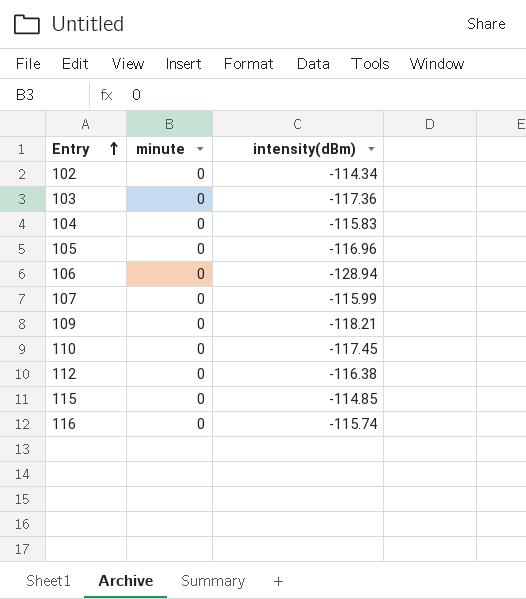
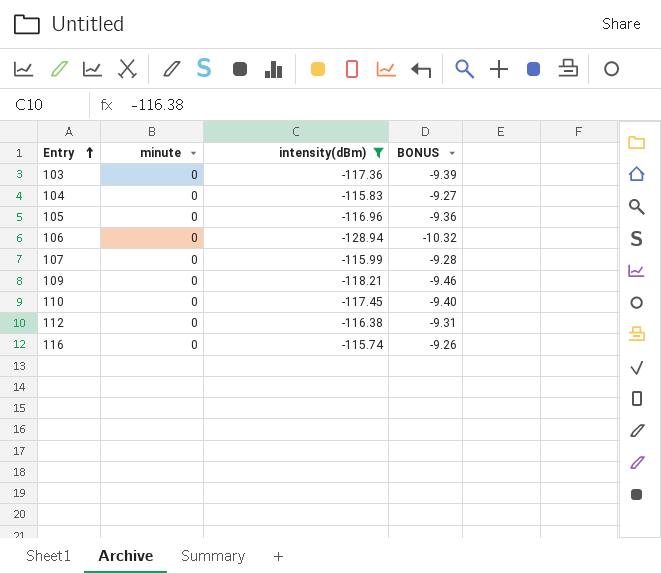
filter: none -> intensity(dBm) <= -115.74
column BONUS | formula: none -> [intensity(dBm)] * 0.08

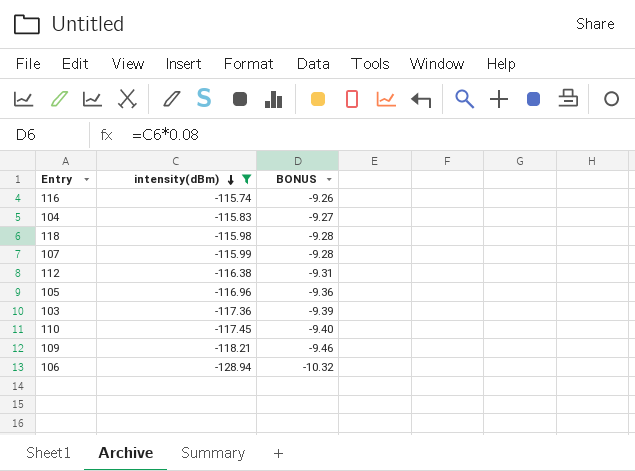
row order: Entry ascending -> intensity(dBm) descending
column minute | position: 2 -> none
row 118: none -> -115.98 | -9.28

